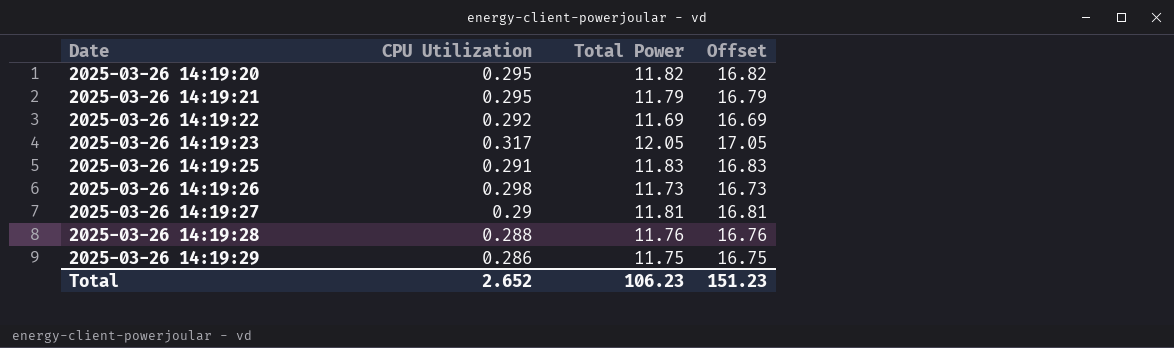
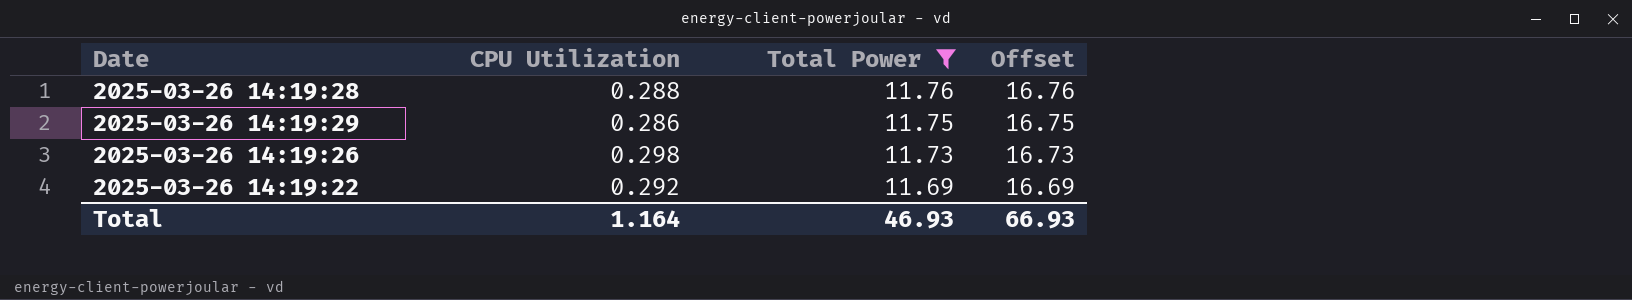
filter: none -> Total Power <= 11.76
row order: Date ascending -> Total Power descending
Total | CPU Utilization: 2.652 -> 1.164
Total | Total Power: 106.23 -> 46.93
Total | Offset: 151.23 -> 66.93

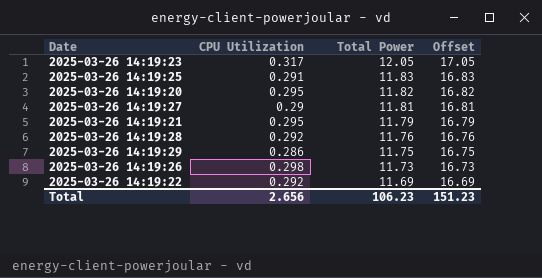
filter: Total Power <= 11.76 -> none
2025-03-26 14:19:28 | CPU Utilization: 0.288 -> 0.292
Total | CPU Utilization: 1.164 -> 2.656
Total | Total Power: 46.93 -> 106.23
Total | Offset: 66.93 -> 151.23

